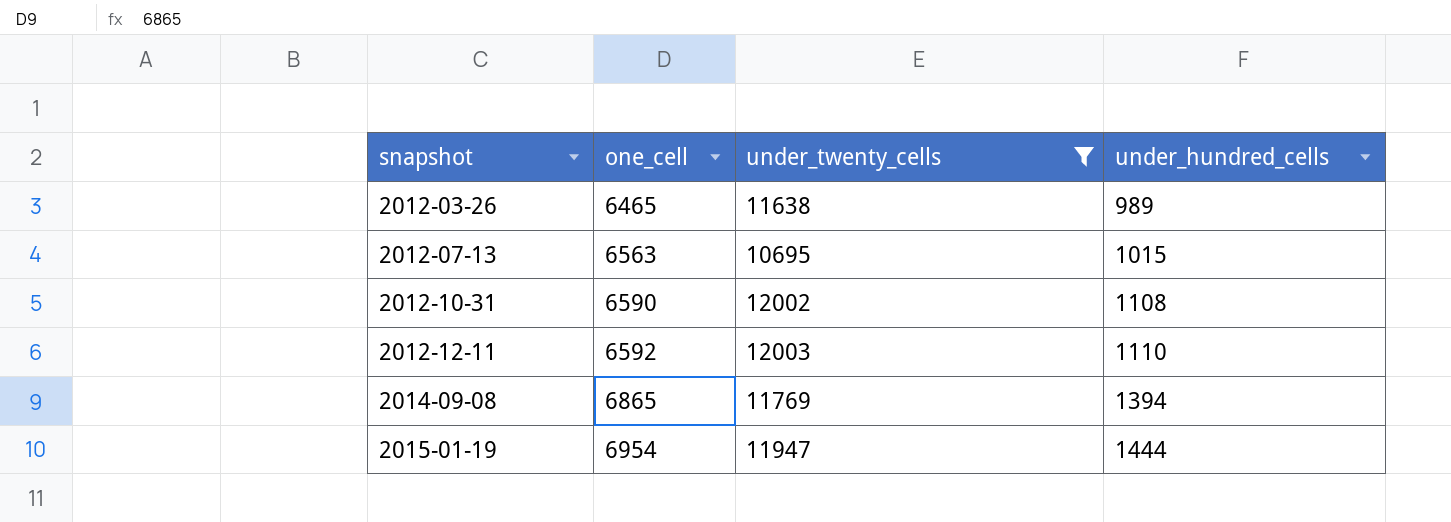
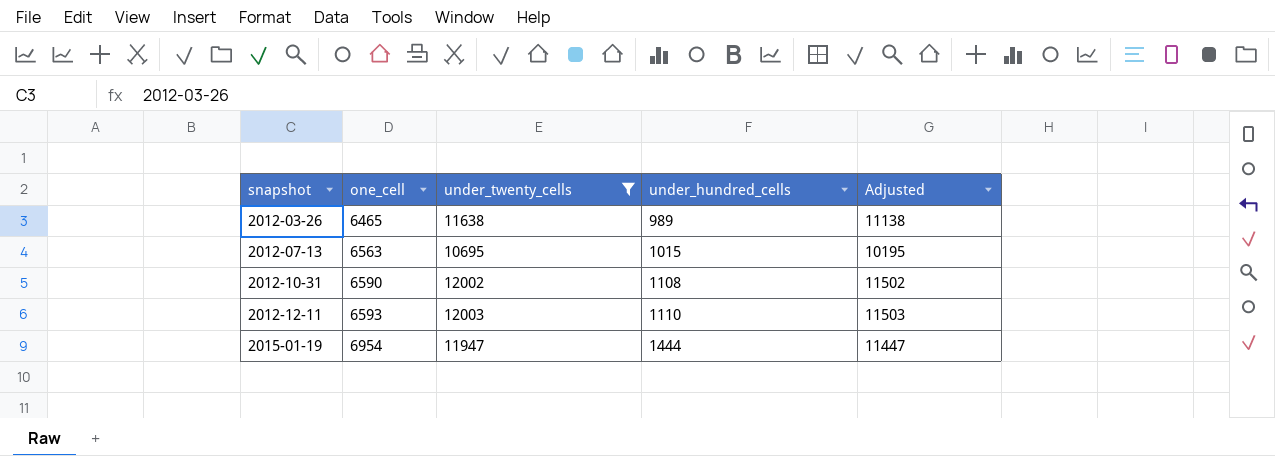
column Adjusted | formula: none -> [under_twenty_cells] - 500
row 2014-09-08: 6865 | 11769 | 1394 -> none
2012-12-11 | one_cell: 6592 -> 6593

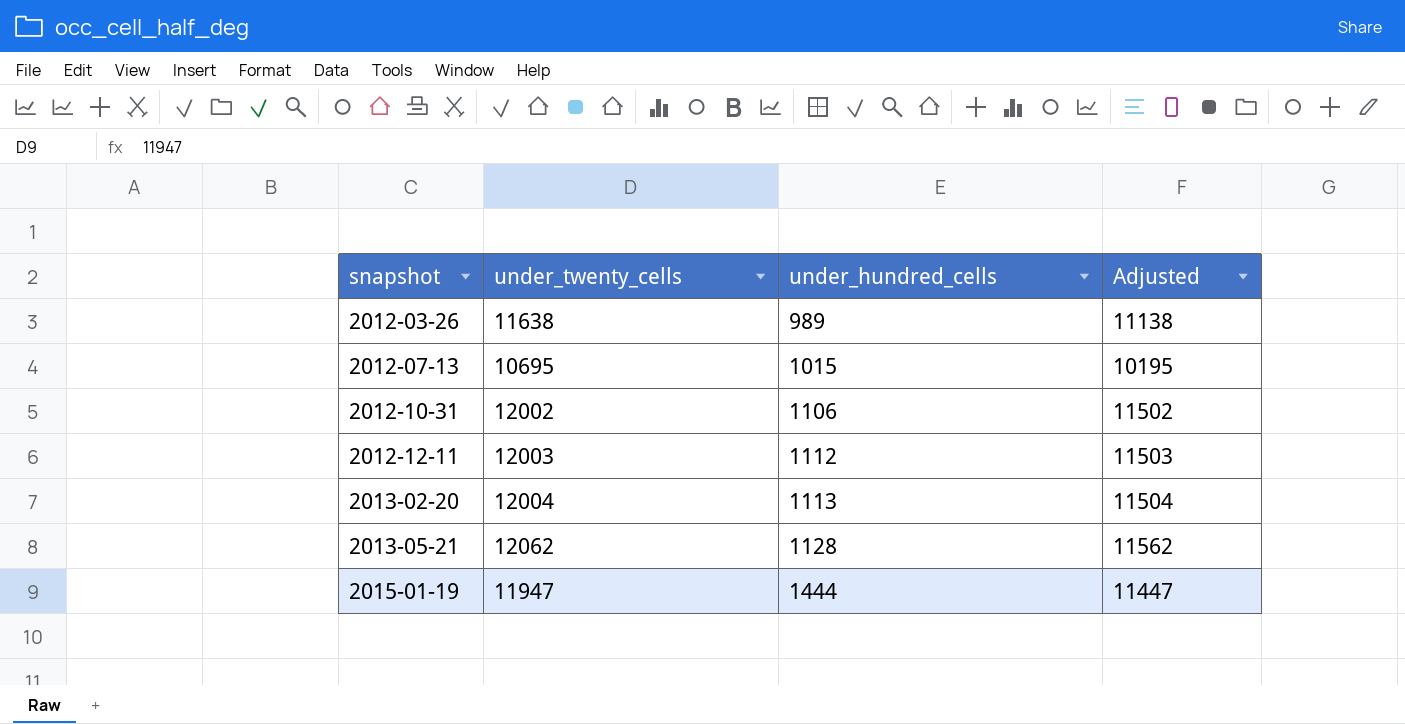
filter: under_twenty_cells <= 12003 -> none
column one_cell | position: 2 -> none
2012-10-31 | under_hundred_cells: 1108 -> 1106
2012-12-11 | under_hundred_cells: 1110 -> 1112

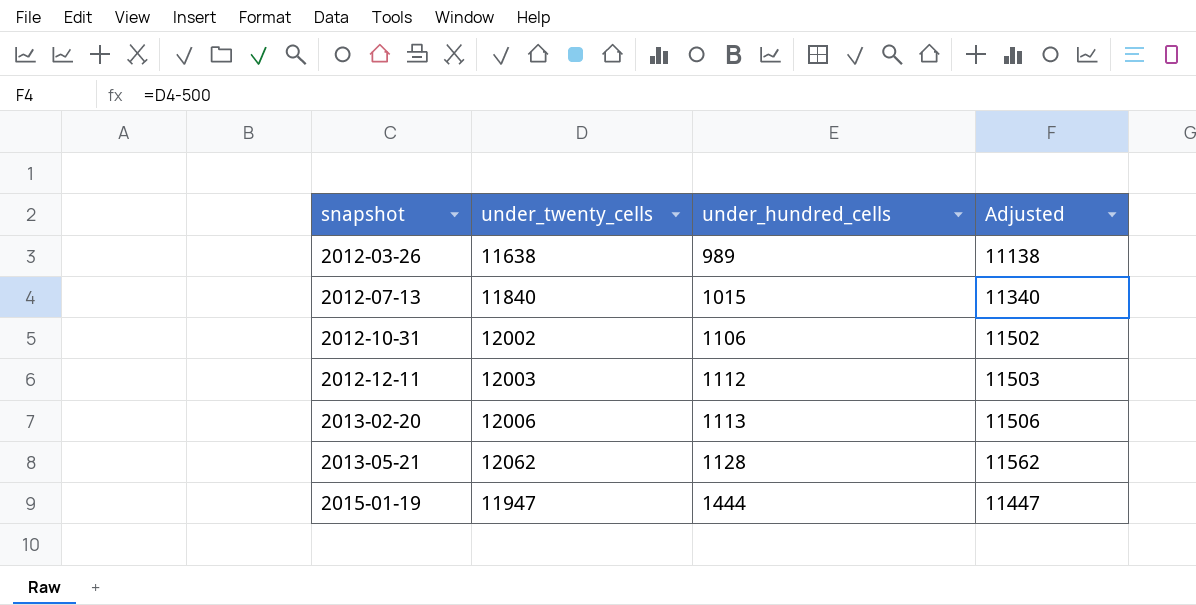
2012-07-13 | under_twenty_cells: 10695 -> 11840
2012-07-13 | Adjusted: 10195 -> 11340
2013-02-20 | under_twenty_cells: 12004 -> 12006
2013-02-20 | Adjusted: 11504 -> 11506

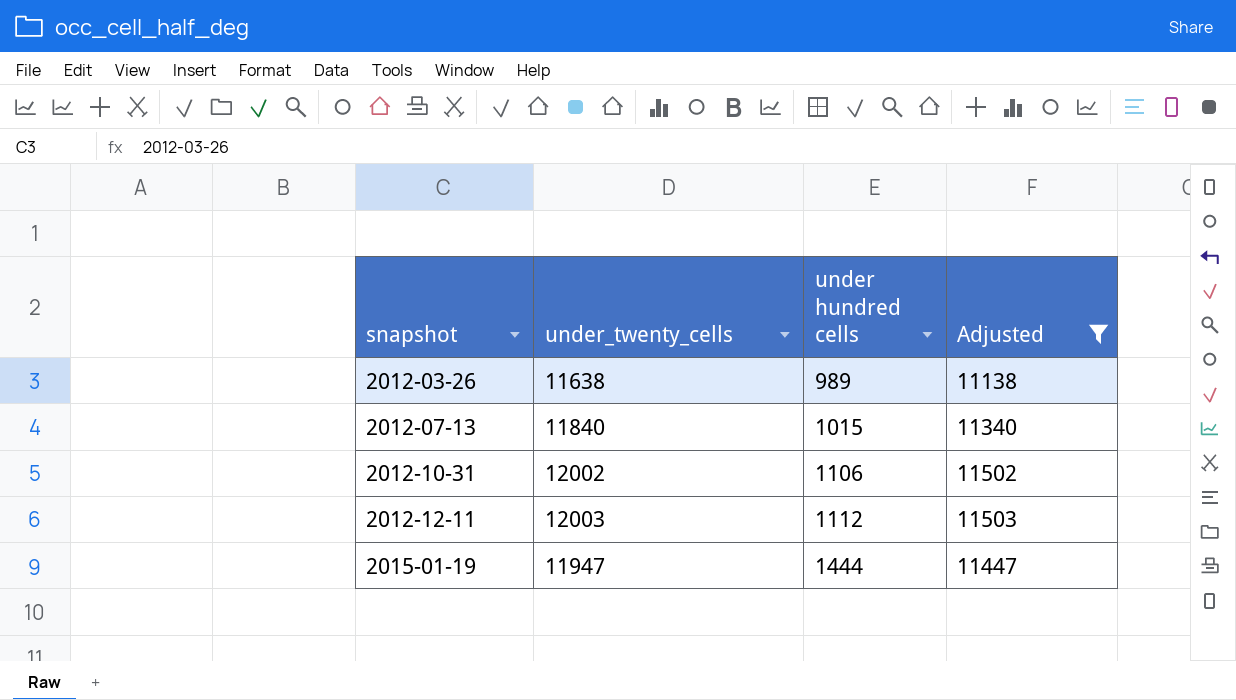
filter: none -> Adjusted <= 11503
column name: under_hundred_cells -> under hundred cells

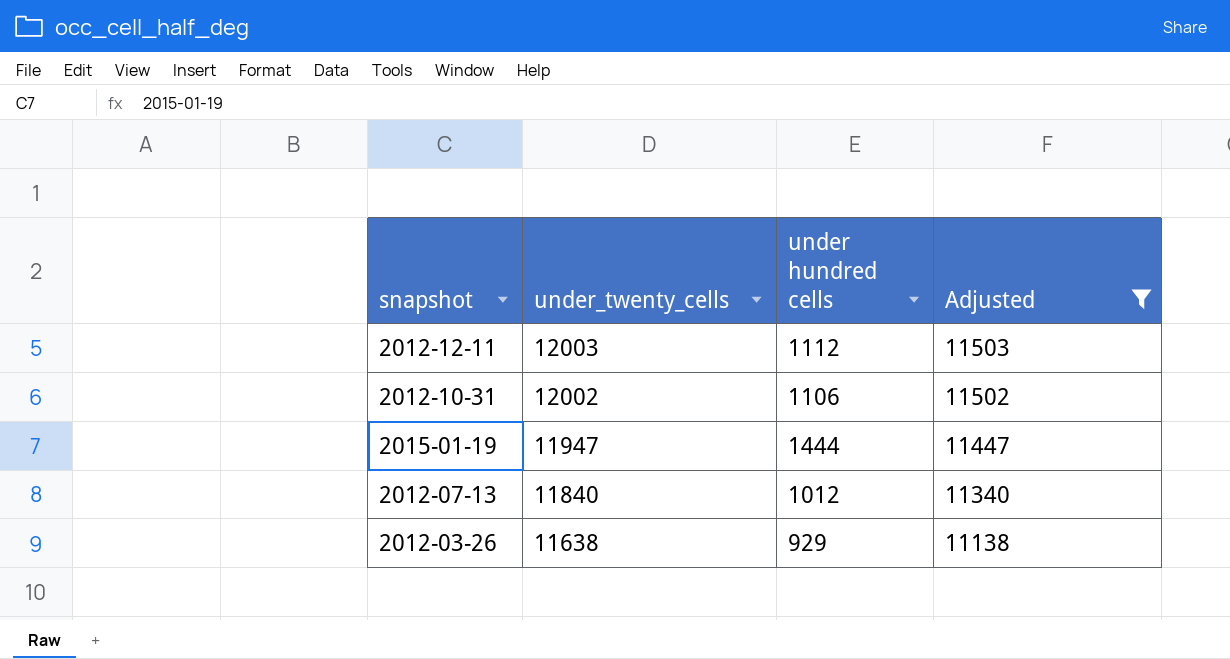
row order: snapshot ascending -> under_twenty_cells descending
2012-07-13 | under hundred cells: 1015 -> 1012
2012-03-26 | under hundred cells: 989 -> 929

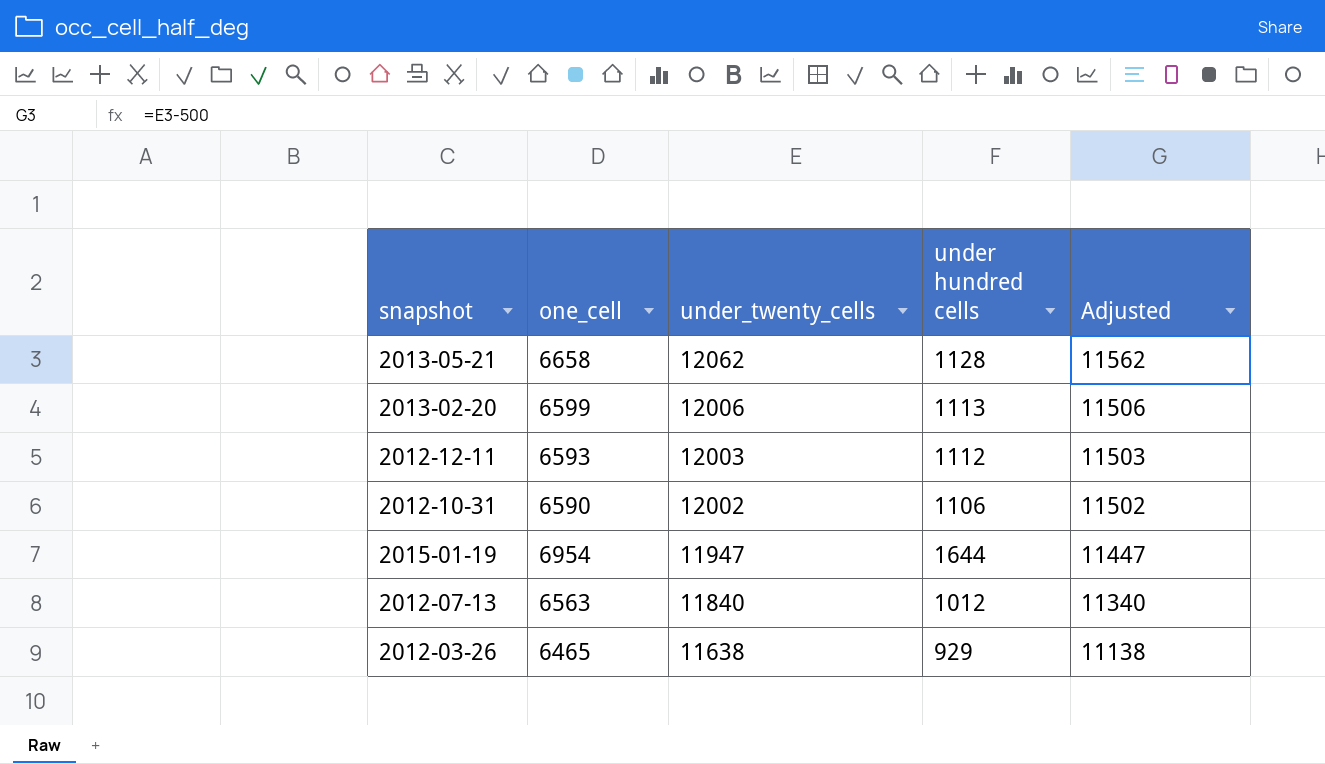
filter: Adjusted <= 11503 -> none
column one_cell | position: none -> 2
2015-01-19 | under hundred cells: 1444 -> 1644

